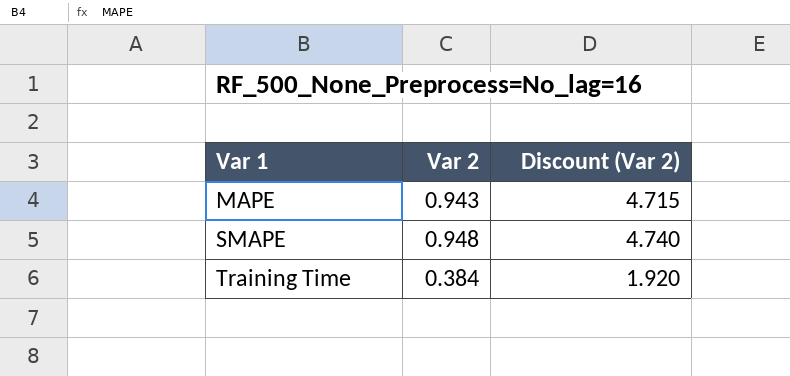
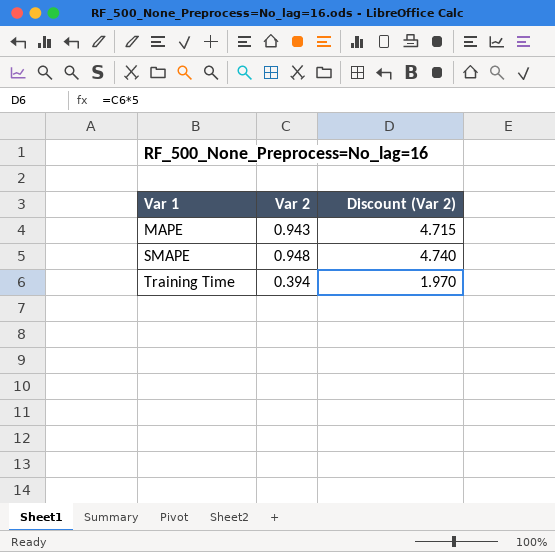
Training Time | Var 2: 0.384 -> 0.394
Training Time | Discount (Var 2): 1.920 -> 1.970

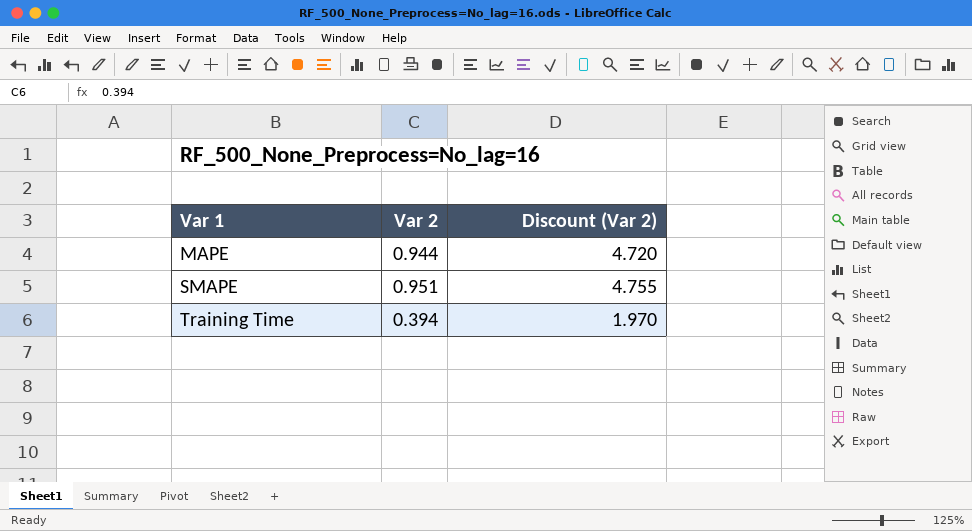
MAPE | Var 2: 0.943 -> 0.944
MAPE | Discount (Var 2): 4.715 -> 4.720
SMAPE | Var 2: 0.948 -> 0.951
SMAPE | Discount (Var 2): 4.740 -> 4.755

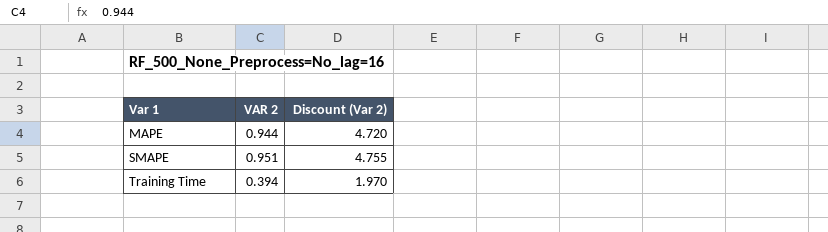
column name: Var 2 -> VAR 2

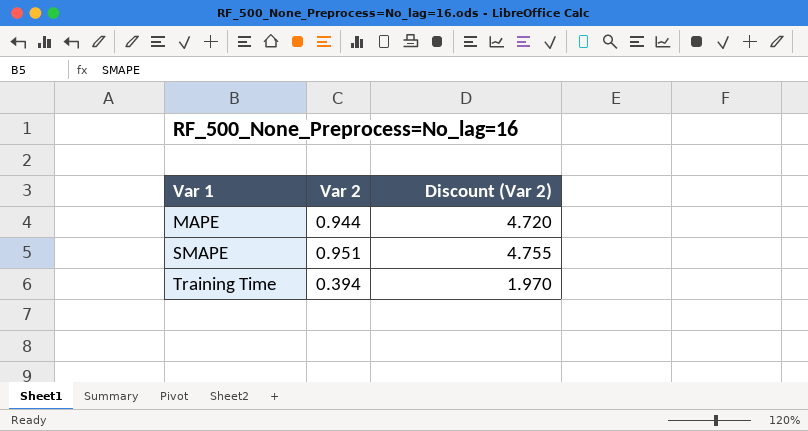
column name: VAR 2 -> Var 2

